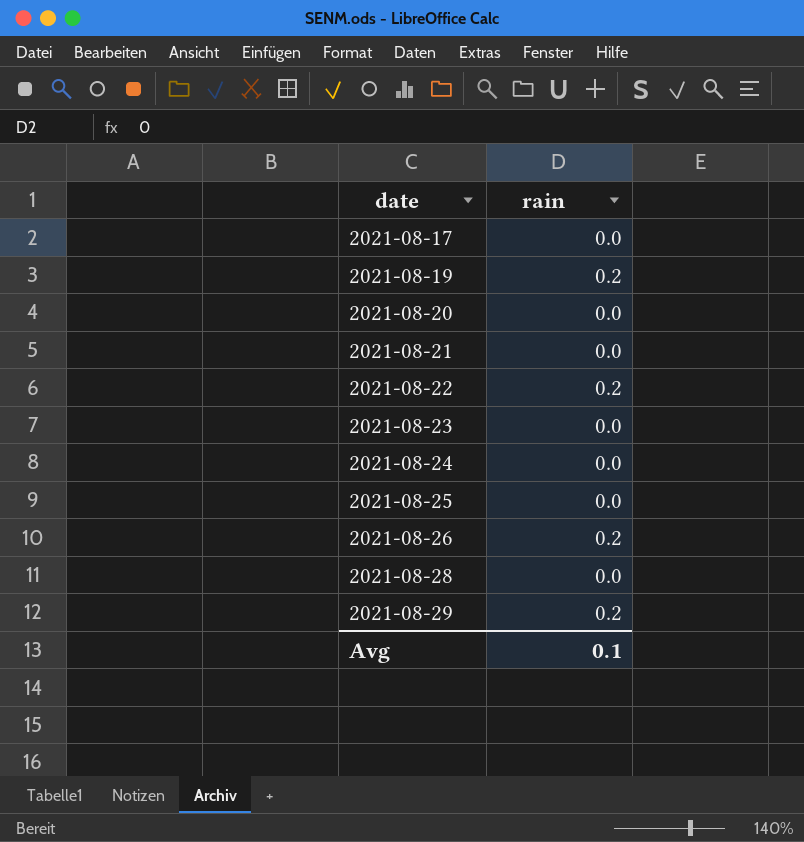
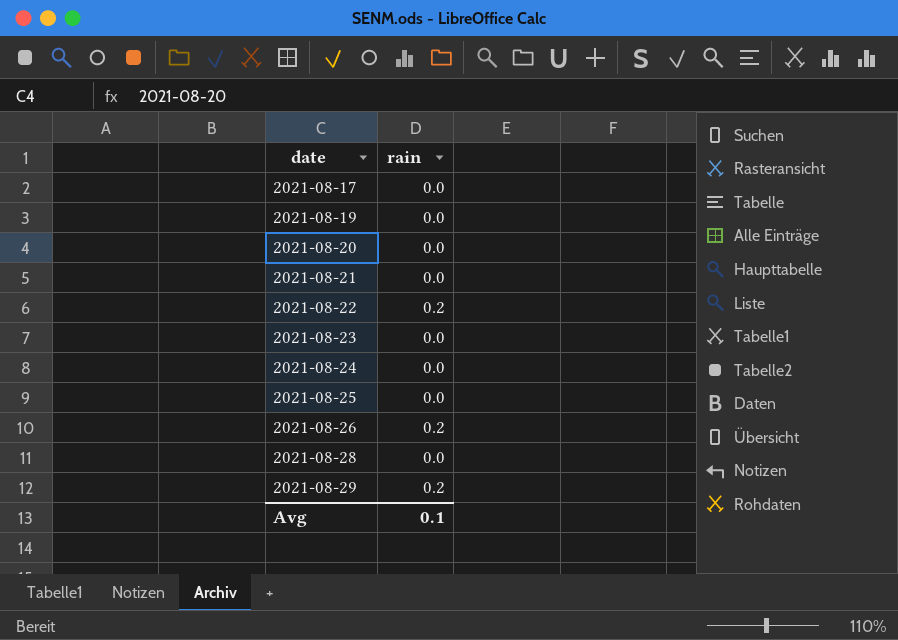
2021-08-19 | rain: 0.2 -> 0.0

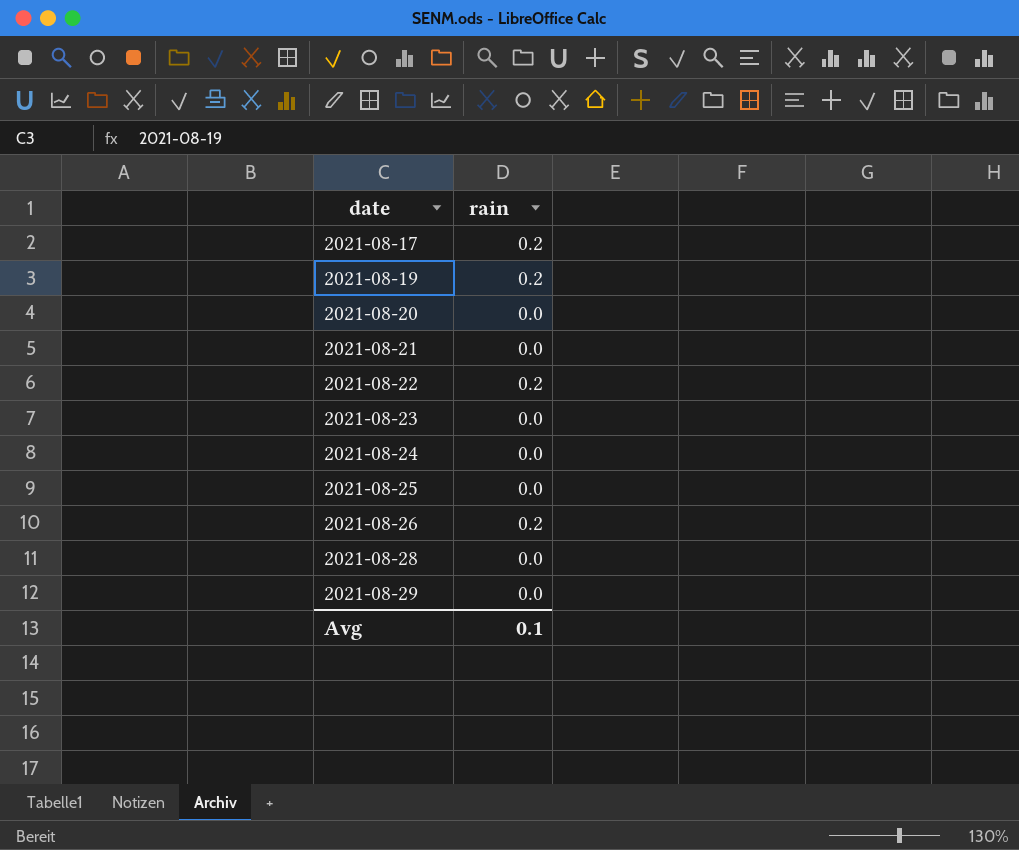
2021-08-17 | rain: 0.0 -> 0.2
2021-08-19 | rain: 0.0 -> 0.2
2021-08-29 | rain: 0.2 -> 0.0

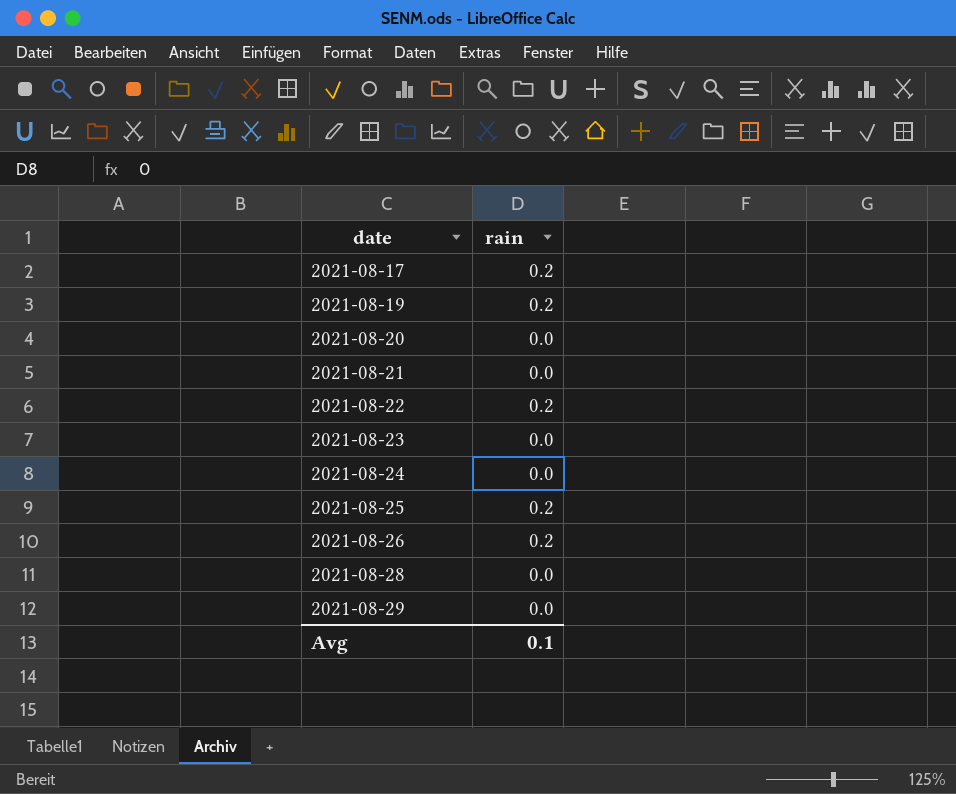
2021-08-25 | rain: 0.0 -> 0.2

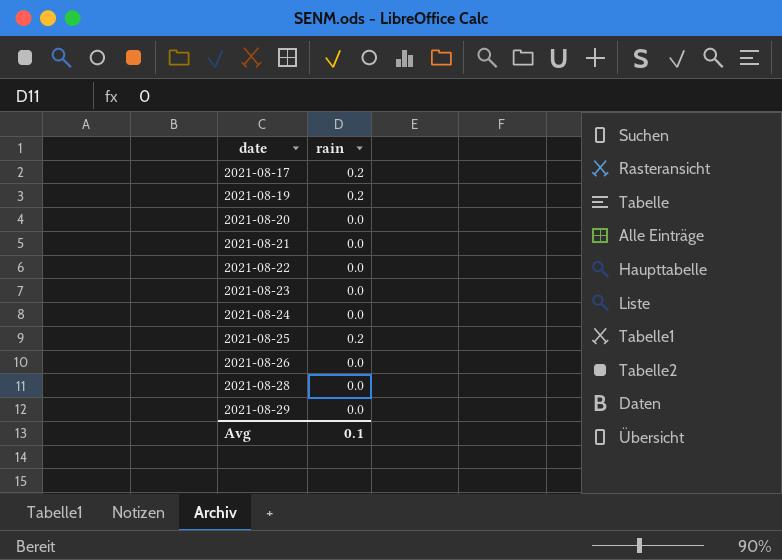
2021-08-22 | rain: 0.2 -> 0.0
2021-08-26 | rain: 0.2 -> 0.0

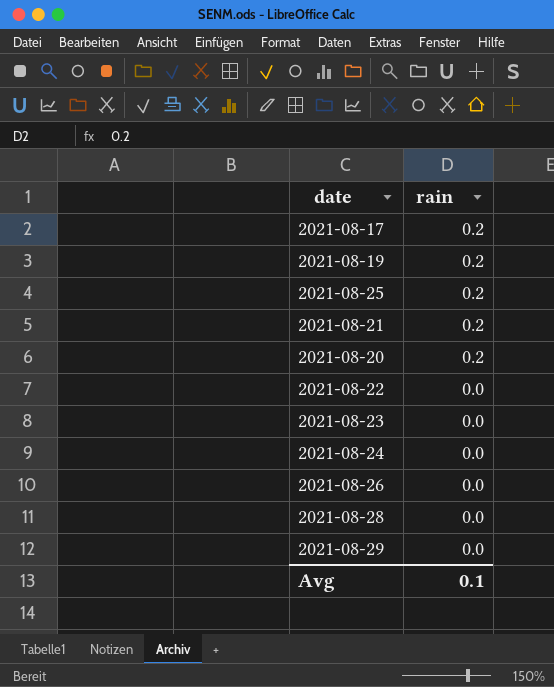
row order: date ascending -> rain descending
2021-08-21 | rain: 0.0 -> 0.2
2021-08-20 | rain: 0.0 -> 0.2

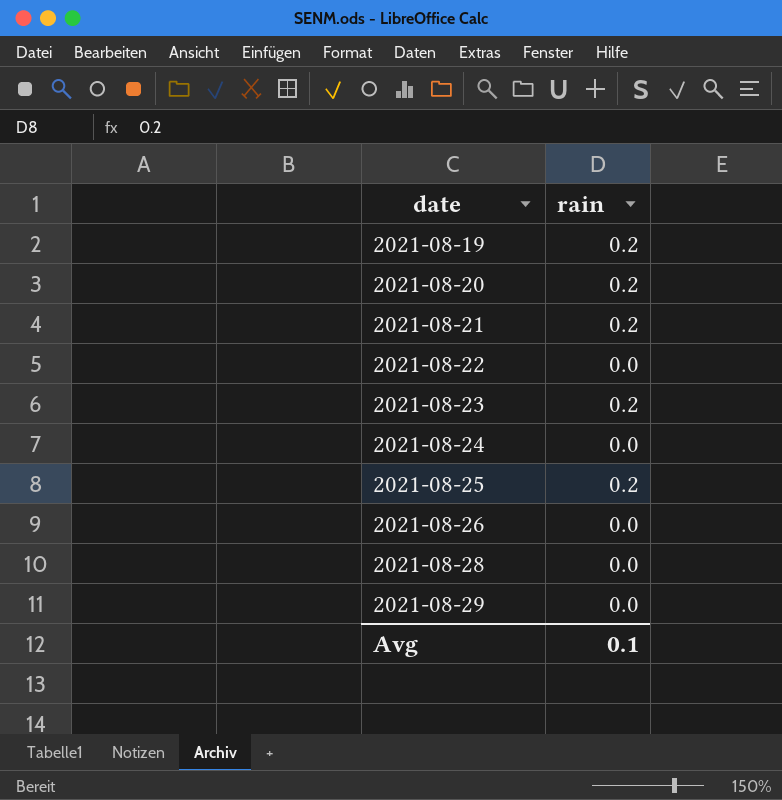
row order: rain descending -> date ascending
row 2021-08-17: 0.2 -> none
2021-08-23 | rain: 0.0 -> 0.2

